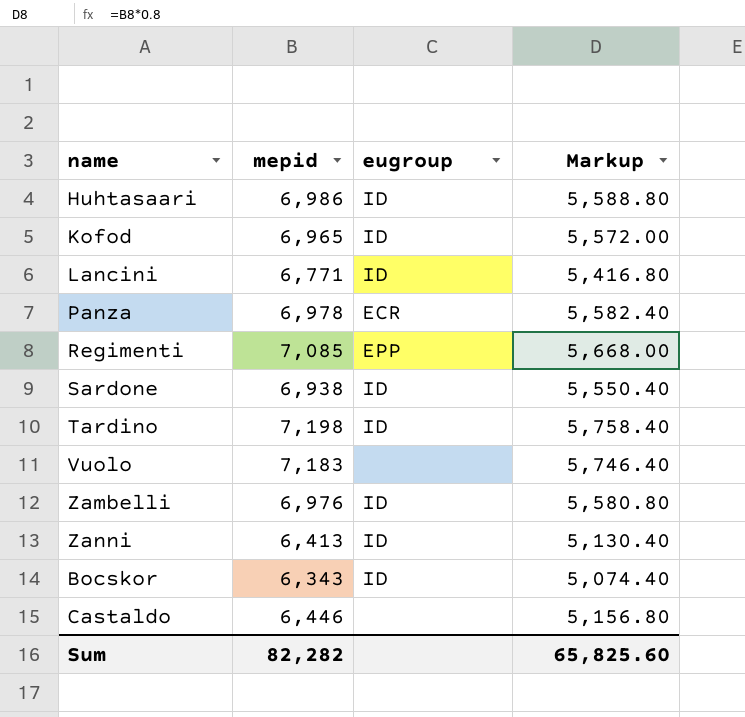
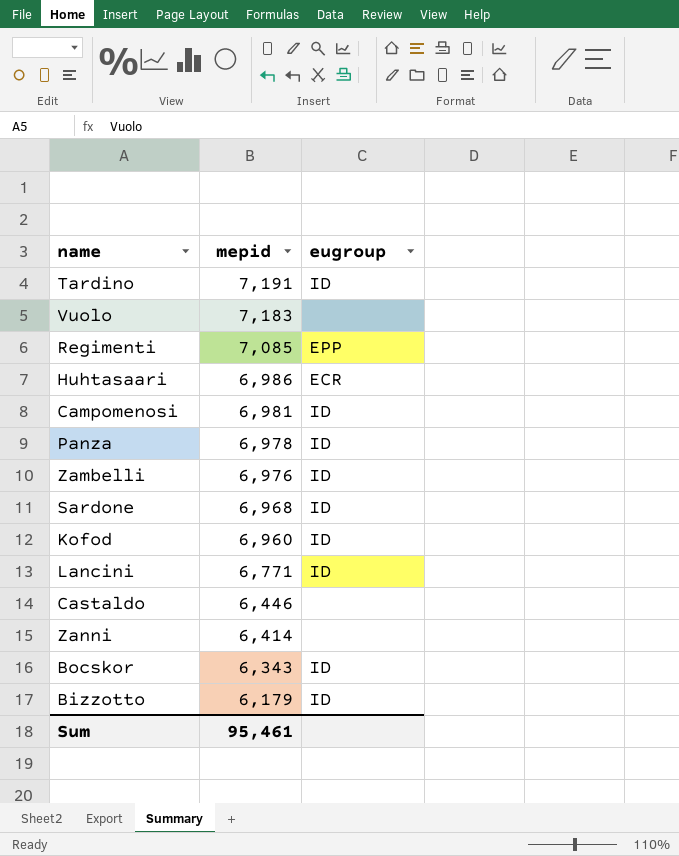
row order: none -> mepid descending
column Markup | formula: [mepid] * 0.8 -> none
Tardino | mepid: 7,198 -> 7,191
Huhtasaari | eugroup: ID -> ECR
row Campomenosi: none -> 6,981 | ID
Panza | eugroup: ECR -> ID
Sardone | mepid: 6,938 -> 6,968
Kofod | mepid: 6,965 -> 6,960
Zanni | mepid: 6,413 -> 6,414
Zanni | eugroup: ID -> none
row Bizzotto: none -> 6,179 | ID
Sum | mepid: 82,282 -> 95,461

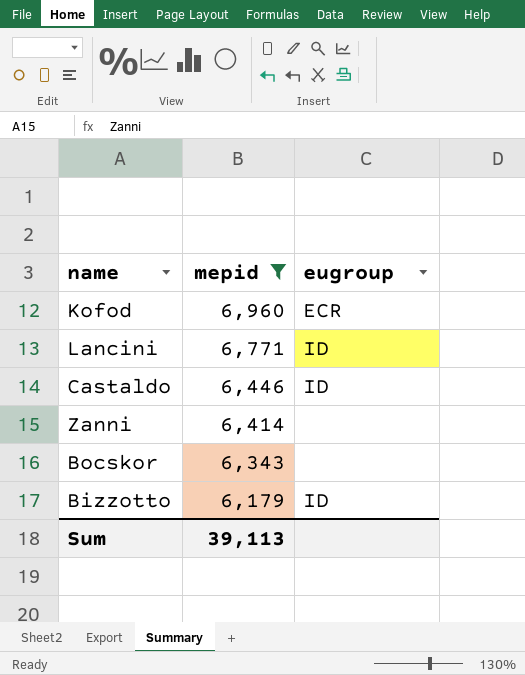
filter: none -> mepid <= 6,960
Kofod | eugroup: ID -> ECR
Castaldo | eugroup: none -> ID
Bocskor | eugroup: ID -> none
Sum | mepid: 95,461 -> 39,113

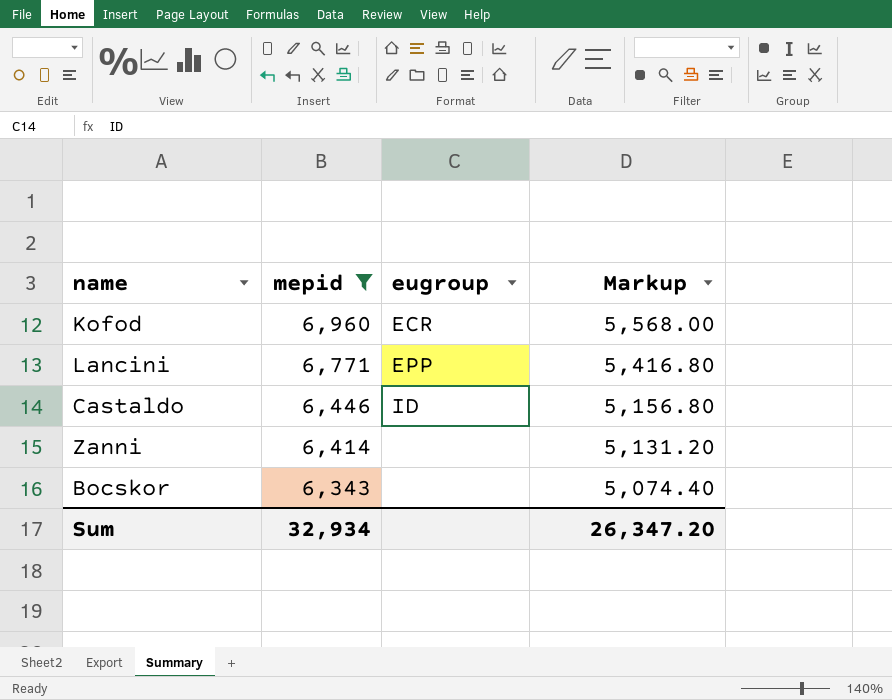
column Markup | formula: none -> [mepid] * 0.8
row Bizzotto: 6,179 | ID -> none
Lancini | eugroup: ID -> EPP
Sum | mepid: 39,113 -> 32,934

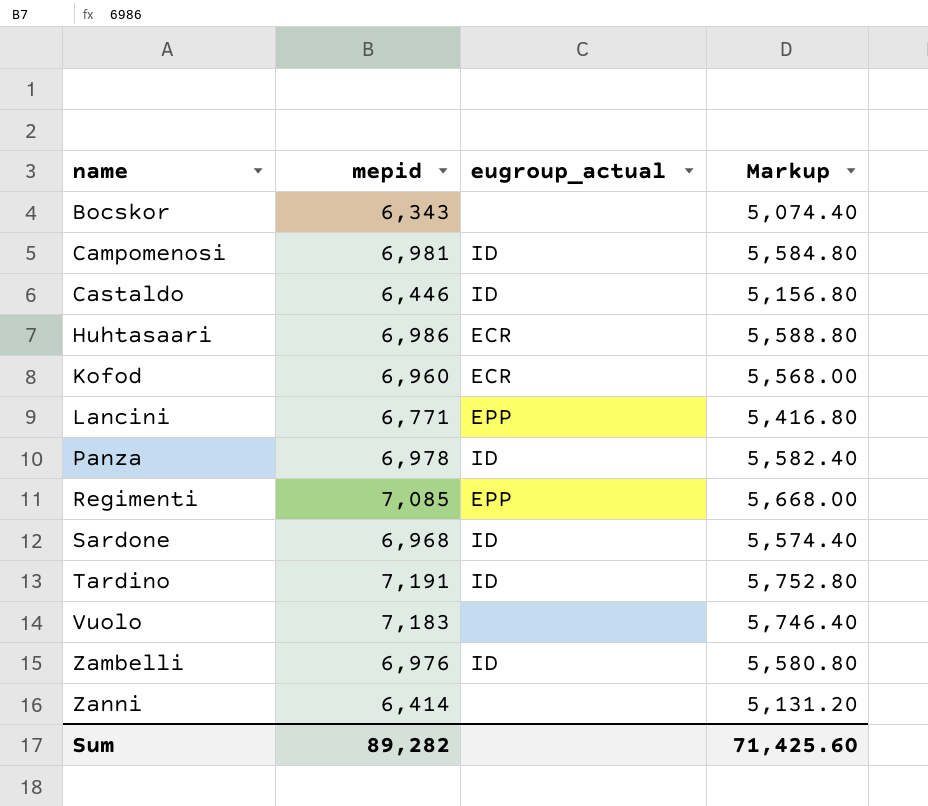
filter: mepid <= 6,960 -> none
row order: mepid descending -> name ascending
column name: eugroup -> eugroup_actual
Sum | mepid: 32,934 -> 89,282
Sum | Markup: 26,347.20 -> 71,425.60

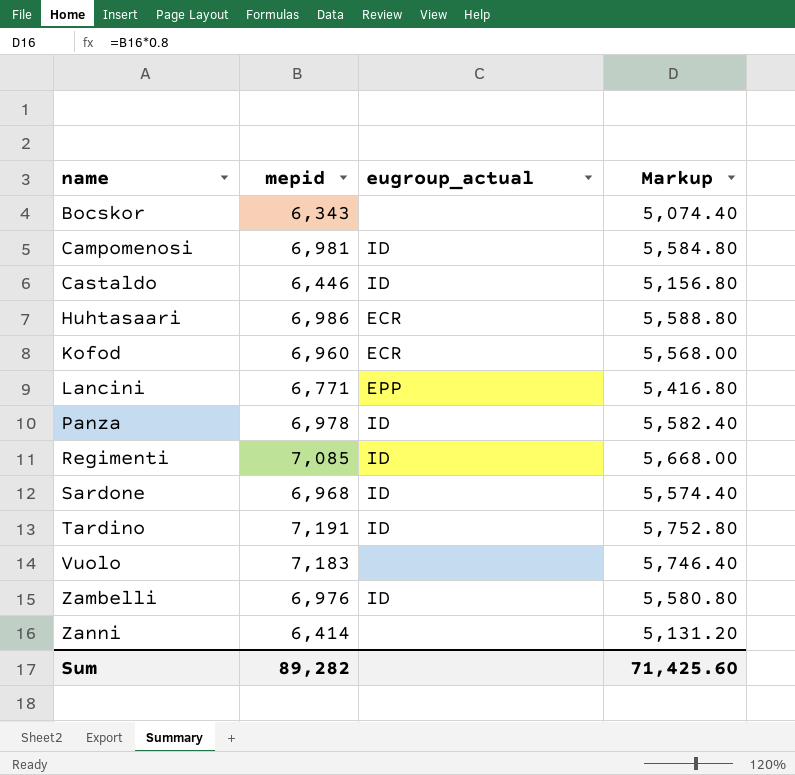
Regimenti | eugroup_actual: EPP -> ID

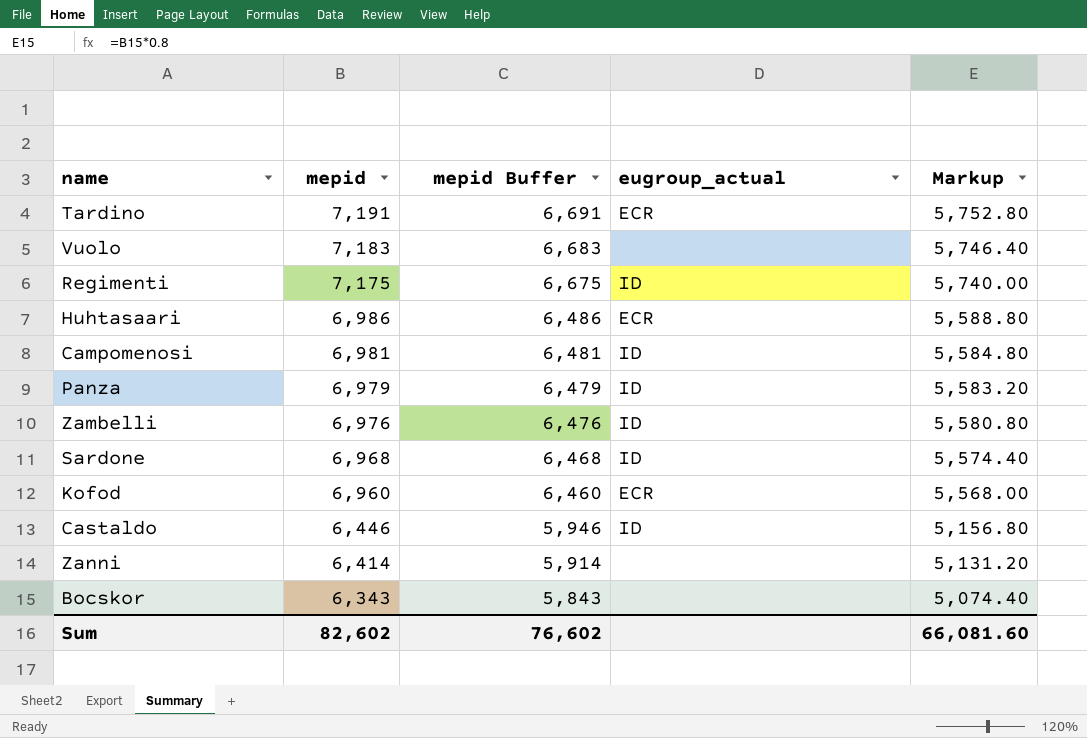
row order: name ascending -> mepid descending
column mepid Buffer | formula: none -> [mepid] - 500
row Lancini: 6,771 | EPP | 5,416.80 -> none
Tardino | eugroup_actual: ID -> ECR
Regimenti | mepid: 7,085 -> 7,175
Regimenti | Markup: 5,668.00 -> 5,740.00
Panza | mepid: 6,978 -> 6,979
Panza | Markup: 5,582.40 -> 5,583.20
Sum | mepid: 89,282 -> 82,602
Sum | Markup: 71,425.60 -> 66,081.60

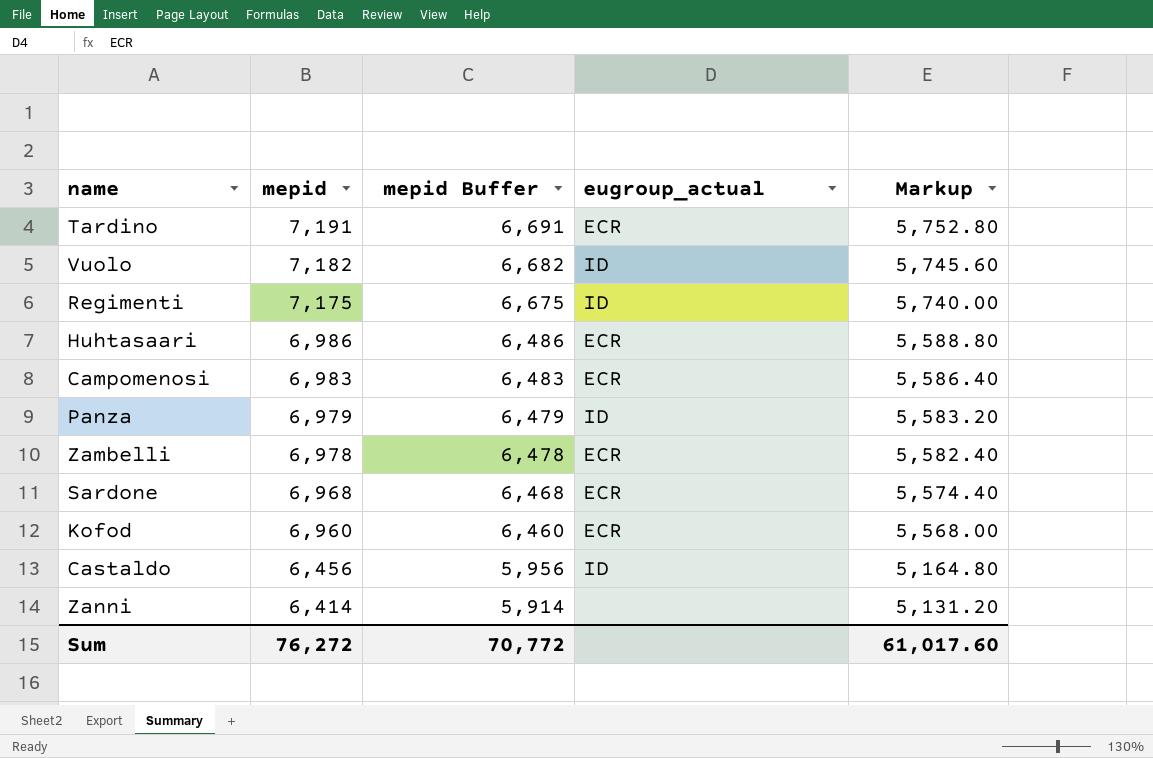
row Bocskor: 6,343 | 5,843 | none | 5,074.40 -> none
Vuolo | mepid: 7,183 -> 7,182
Vuolo | mepid Buffer: 6,683 -> 6,682
Vuolo | eugroup_actual: none -> ID
Vuolo | Markup: 5,746.40 -> 5,745.60
Campomenosi | mepid: 6,981 -> 6,983
Campomenosi | mepid Buffer: 6,481 -> 6,483
Campomenosi | eugroup_actual: ID -> ECR
Campomenosi | Markup: 5,584.80 -> 5,586.40
Zambelli | mepid: 6,976 -> 6,978
Zambelli | mepid Buffer: 6,476 -> 6,478
Zambelli | eugroup_actual: ID -> ECR
Zambelli | Markup: 5,580.80 -> 5,582.40
Sardone | eugroup_actual: ID -> ECR
Castaldo | mepid: 6,446 -> 6,456
Castaldo | mepid Buffer: 5,946 -> 5,956
Castaldo | Markup: 5,156.80 -> 5,164.80
Sum | mepid: 82,602 -> 76,272
Sum | mepid Buffer: 76,602 -> 70,772
Sum | Markup: 66,081.60 -> 61,017.60

